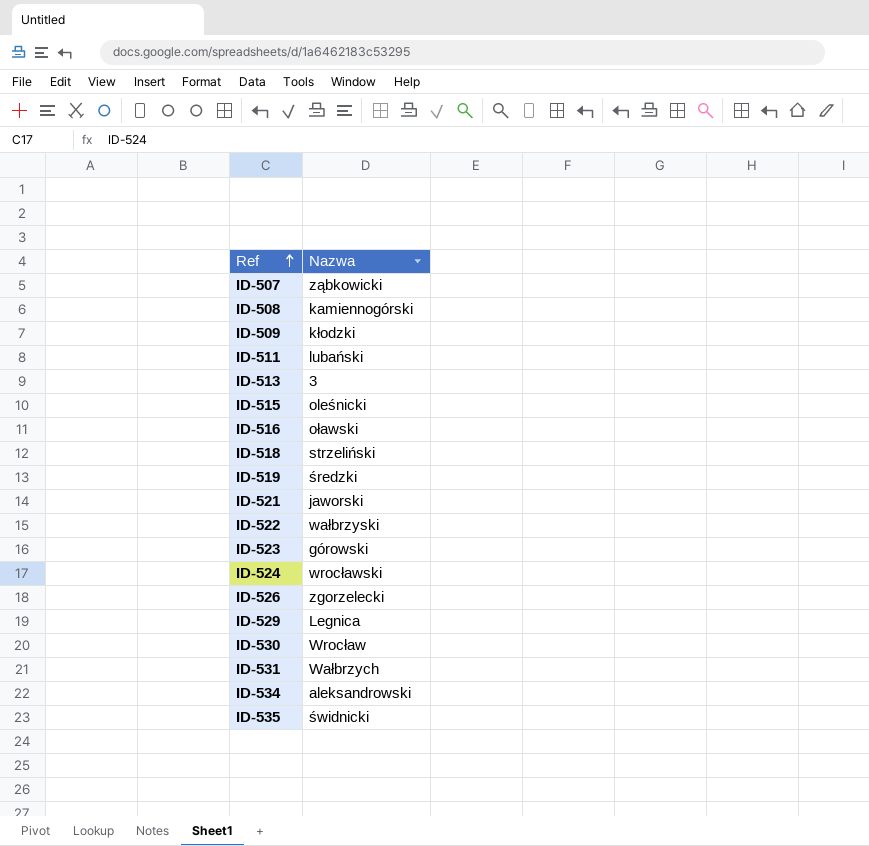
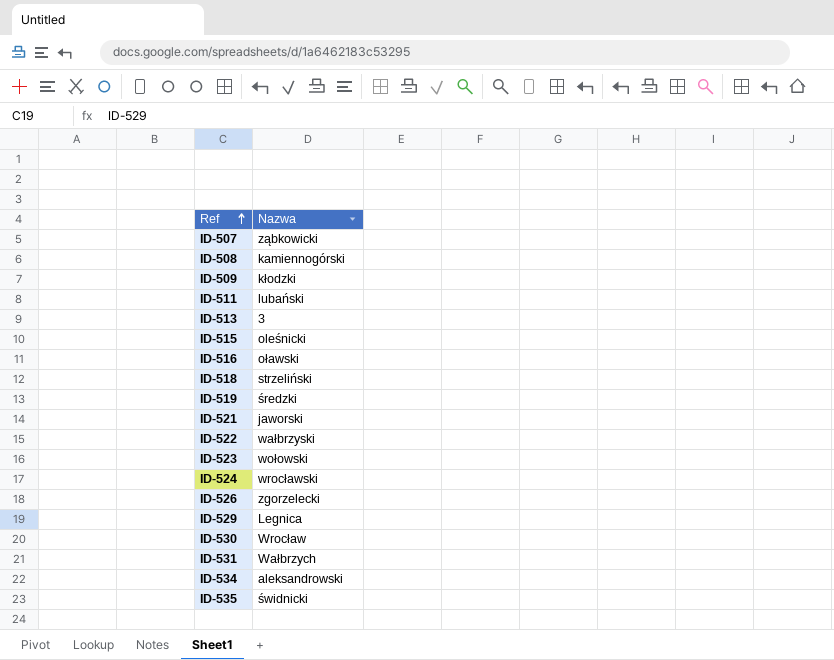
ID-523 | Nazwa: górowski -> wołowski

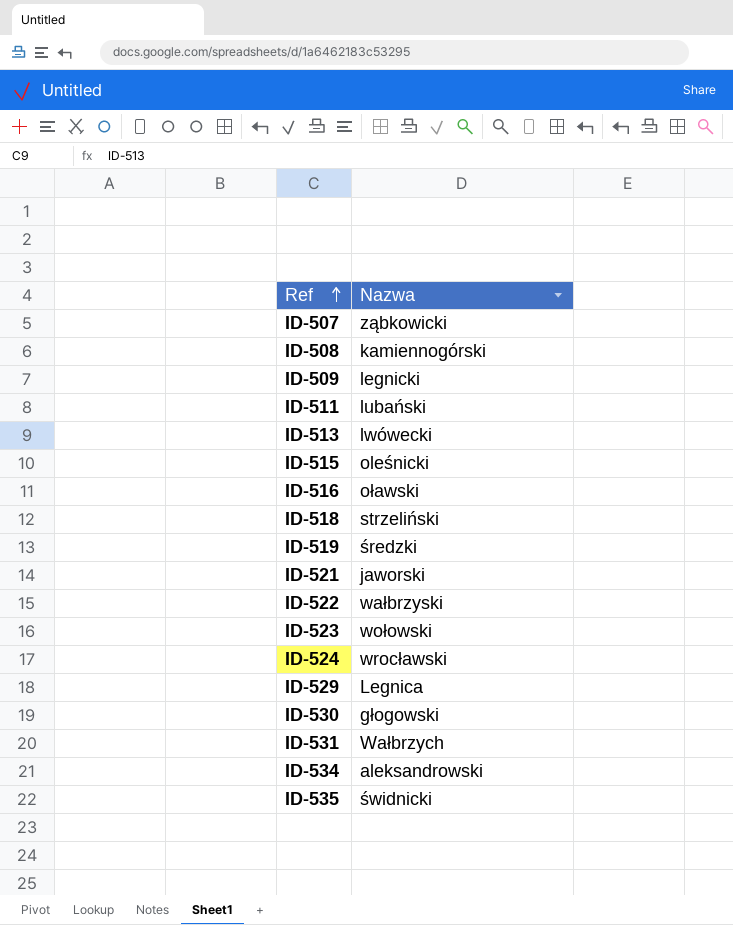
row ID-526: zgorzelecki -> none
ID-509 | Nazwa: kłodzki -> legnicki
ID-513 | Nazwa: 3 -> lwówecki
ID-530 | Nazwa: Wrocław -> głogowski

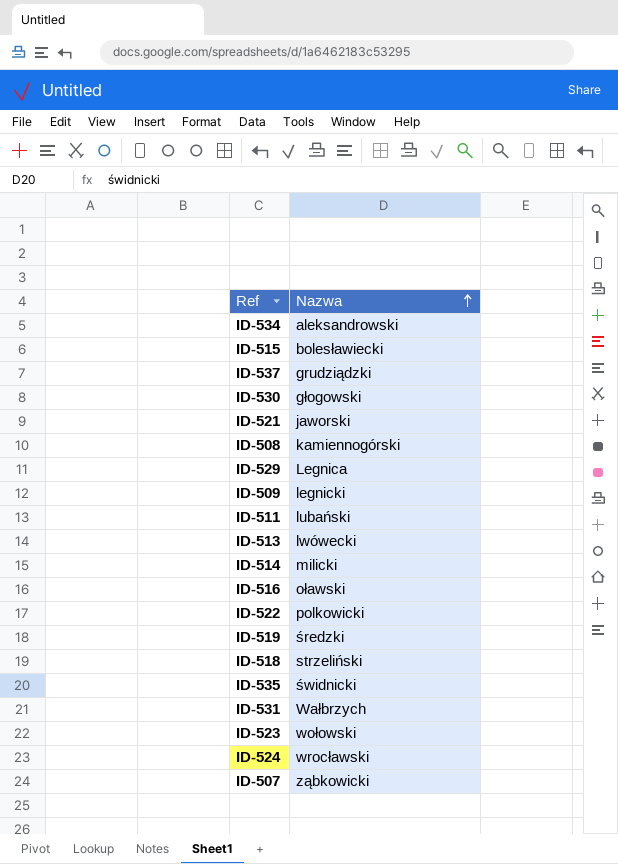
row order: Ref ascending -> Nazwa ascending
ID-515 | Nazwa: oleśnicki -> bolesławiecki
row ID-537: none -> grudziądzki
row ID-514: none -> milicki
ID-522 | Nazwa: wałbrzyski -> polkowicki

